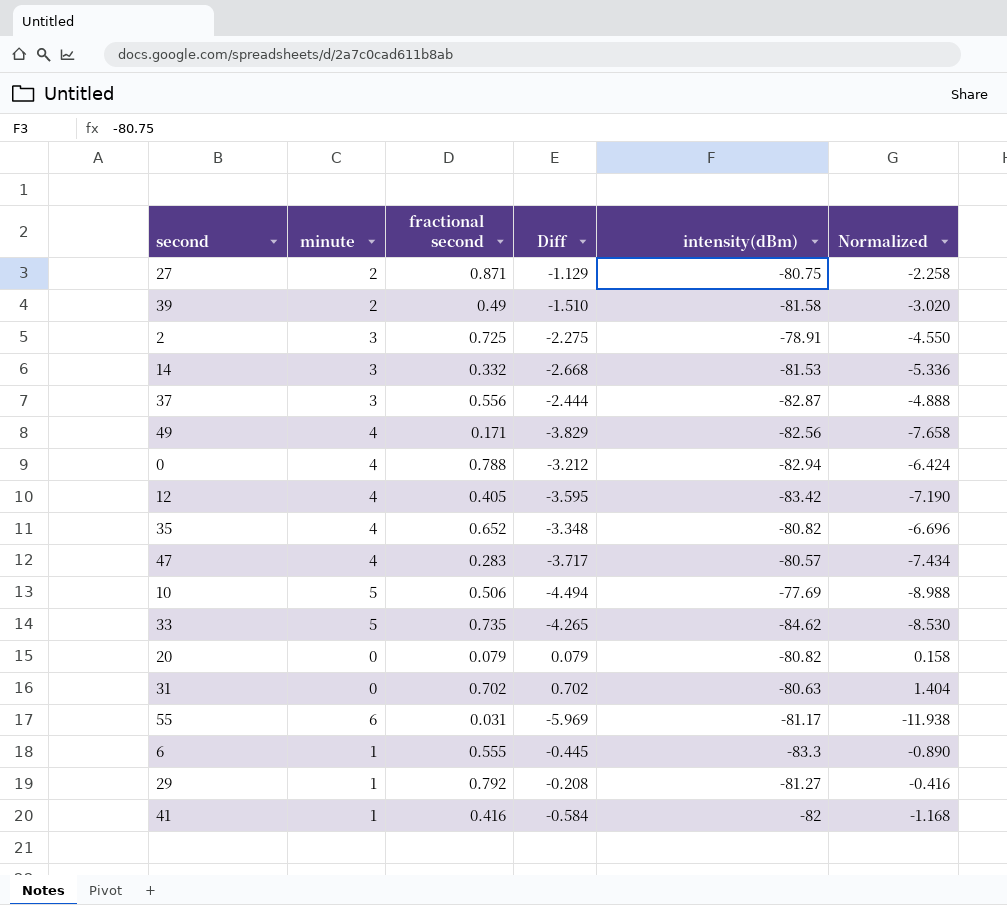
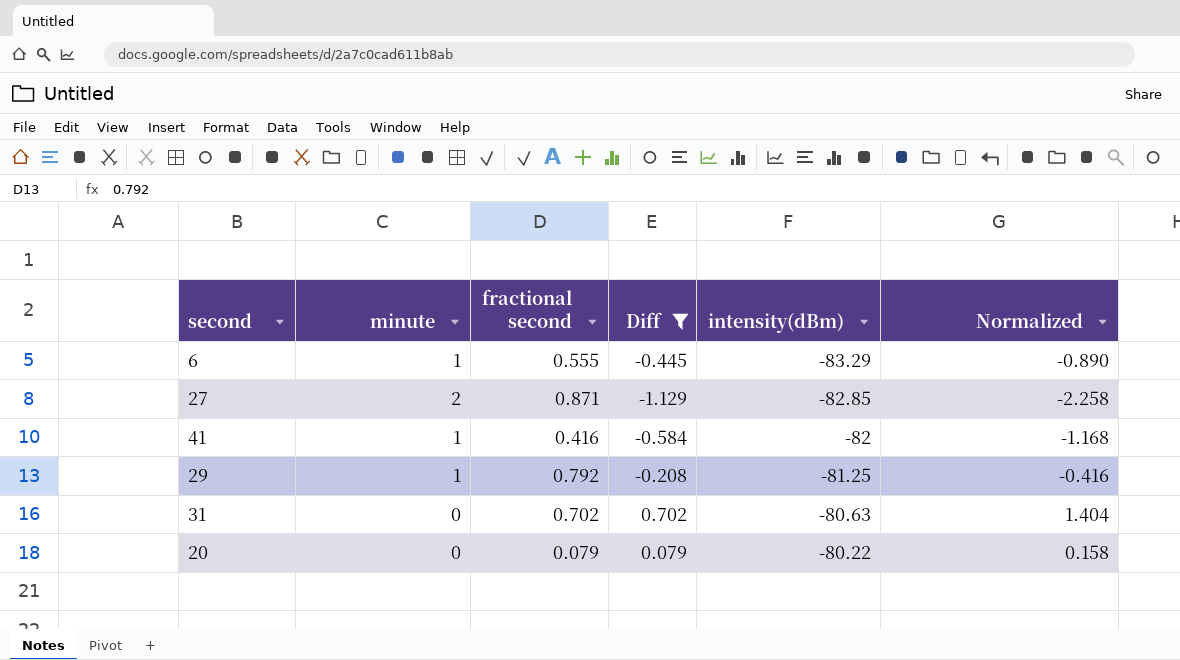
filter: none -> Diff >= -1.129
row order: none -> intensity(dBm) ascending
6 | intensity(dBm): -83.3 -> -83.29
27 | intensity(dBm): -80.75 -> -82.85
29 | intensity(dBm): -81.27 -> -81.25
20 | intensity(dBm): -80.82 -> -80.22

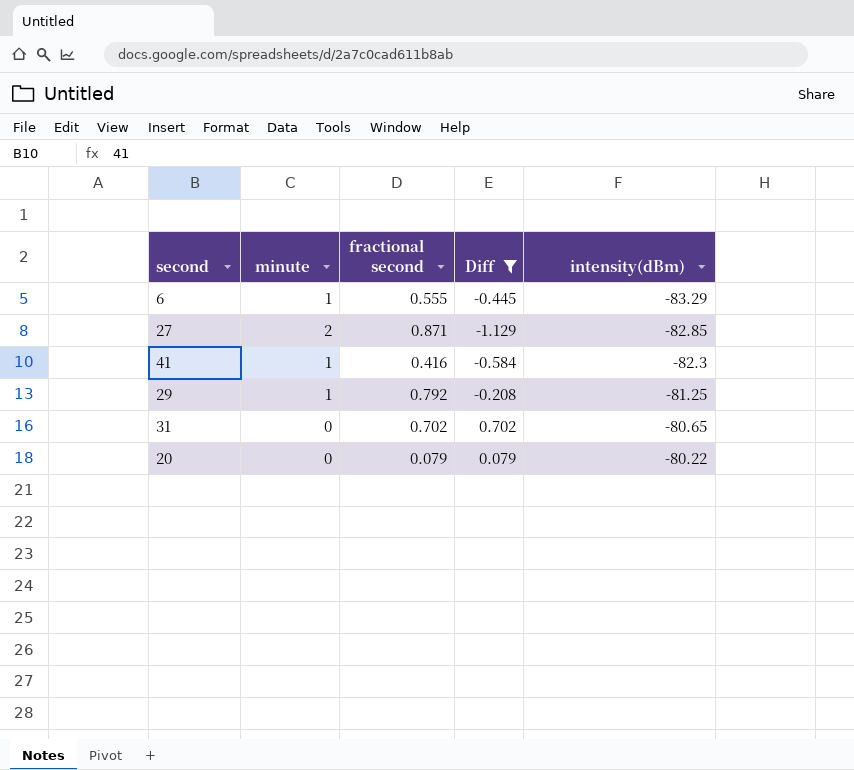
column Normalized | formula: [Diff] * 2 -> none
41 | intensity(dBm): -82 -> -82.3
31 | intensity(dBm): -80.63 -> -80.65

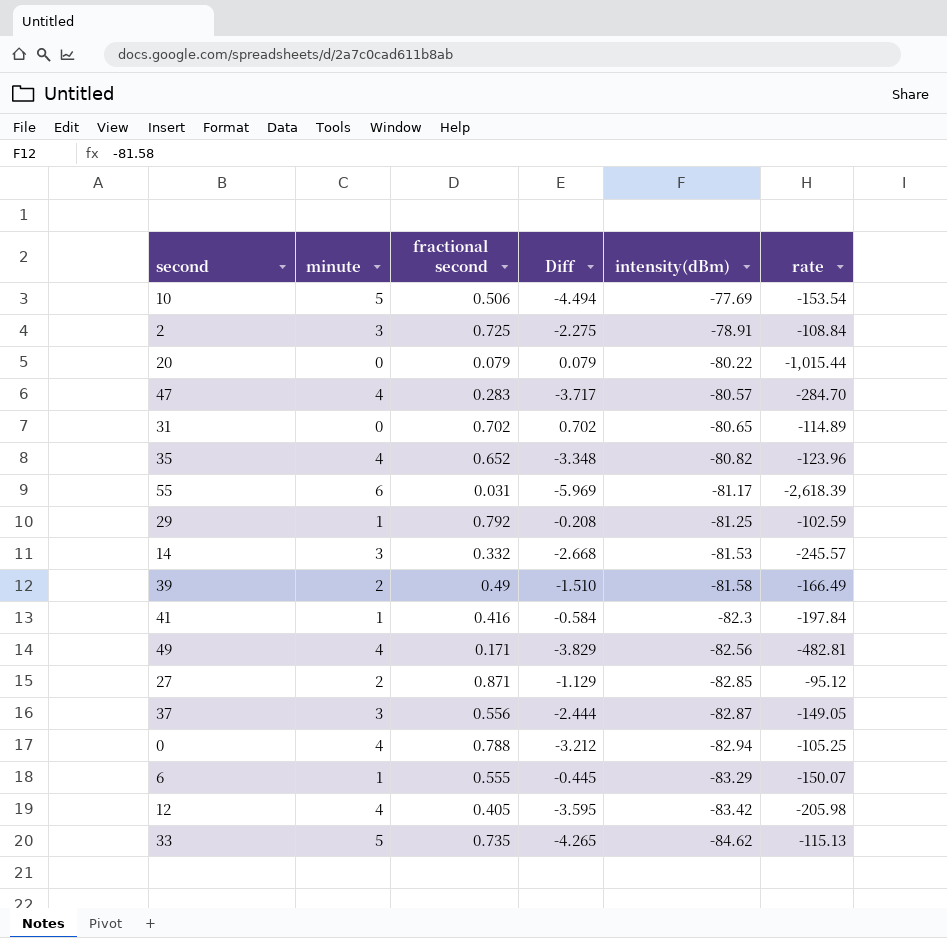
filter: Diff >= -1.129 -> none
row order: intensity(dBm) ascending -> intensity(dBm) descending
column rate | formula: none -> [intensity(dBm)] / [fractional second]

